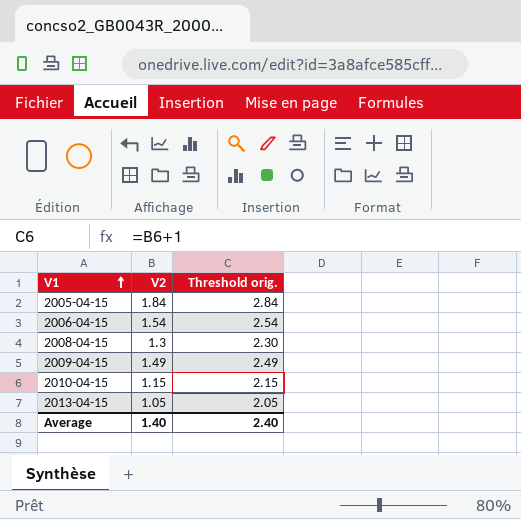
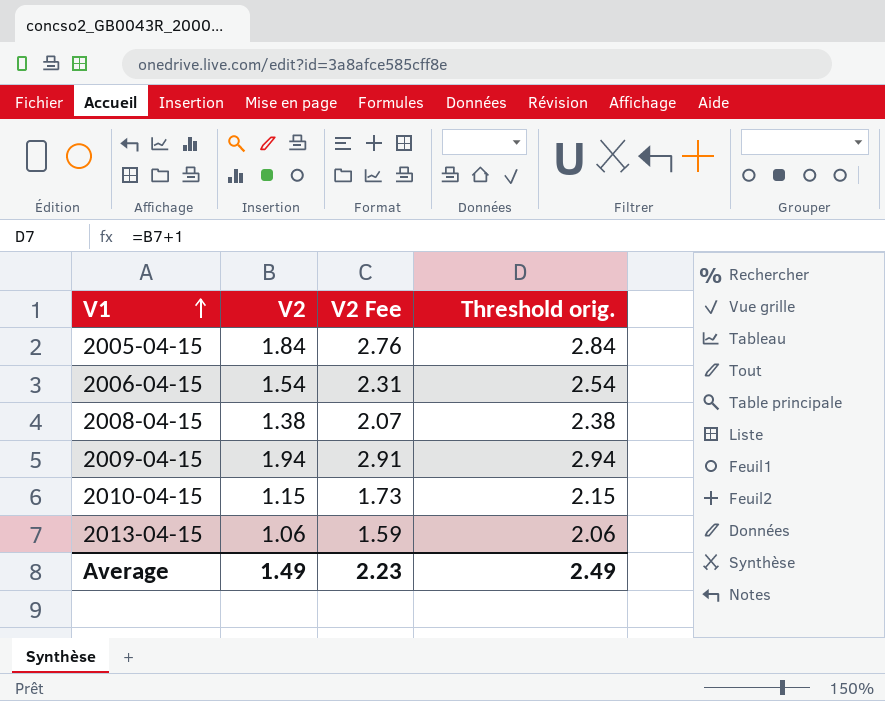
column V2 Fee | formula: none -> [V2] * 1.5
2008-04-15 | V2: 1.3 -> 1.38
2008-04-15 | Threshold orig.: 2.30 -> 2.38
2009-04-15 | V2: 1.49 -> 1.94
2009-04-15 | Threshold orig.: 2.49 -> 2.94
2013-04-15 | V2: 1.05 -> 1.06
2013-04-15 | Threshold orig.: 2.05 -> 2.06
Average | V2: 1.40 -> 1.49
Average | Threshold orig.: 2.40 -> 2.49

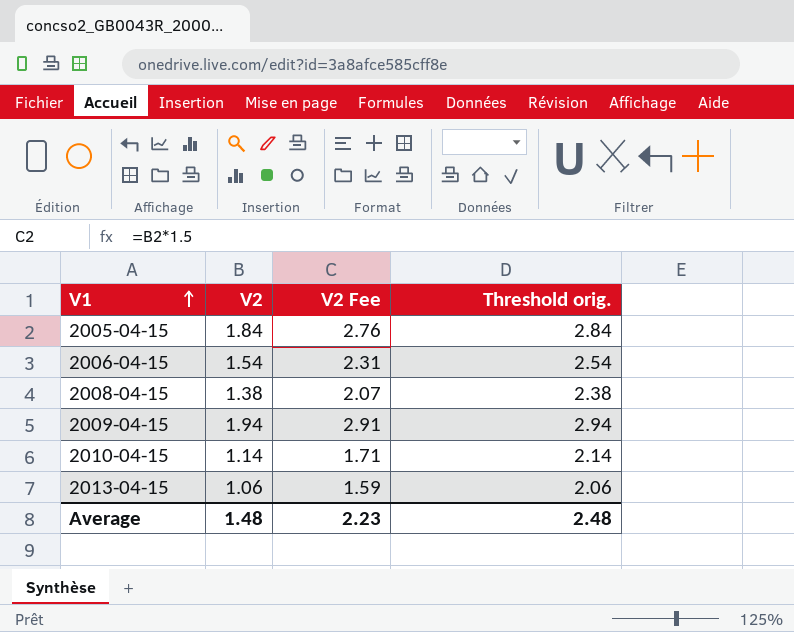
2010-04-15 | V2: 1.15 -> 1.14
2010-04-15 | V2 Fee: 1.73 -> 1.71
2010-04-15 | Threshold orig.: 2.15 -> 2.14
Average | V2: 1.49 -> 1.48
Average | Threshold orig.: 2.49 -> 2.48

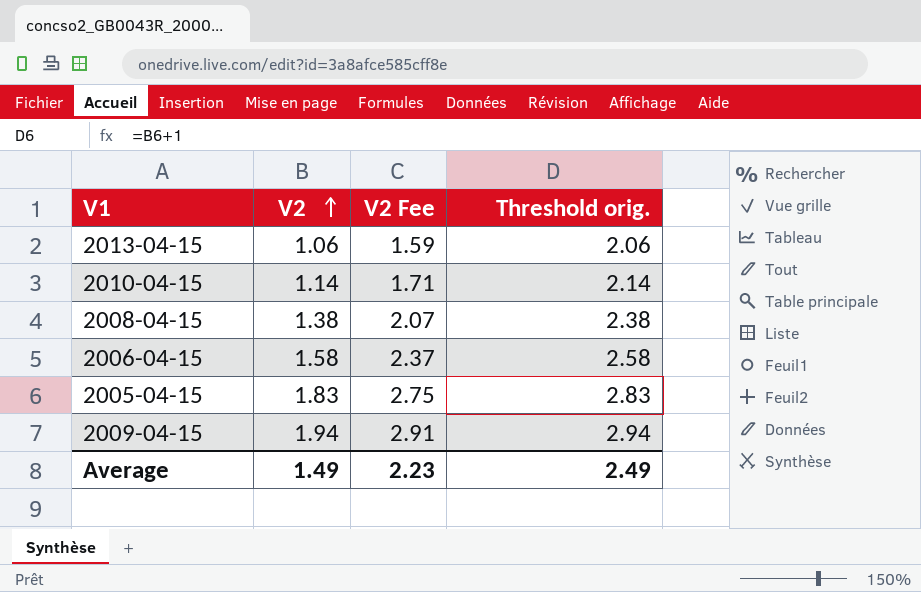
row order: V1 ascending -> V2 ascending
2006-04-15 | V2: 1.54 -> 1.58
2006-04-15 | V2 Fee: 2.31 -> 2.37
2006-04-15 | Threshold orig.: 2.54 -> 2.58
2005-04-15 | V2: 1.84 -> 1.83
2005-04-15 | V2 Fee: 2.76 -> 2.75
2005-04-15 | Threshold orig.: 2.84 -> 2.83
Average | V2: 1.48 -> 1.49
Average | Threshold orig.: 2.48 -> 2.49

